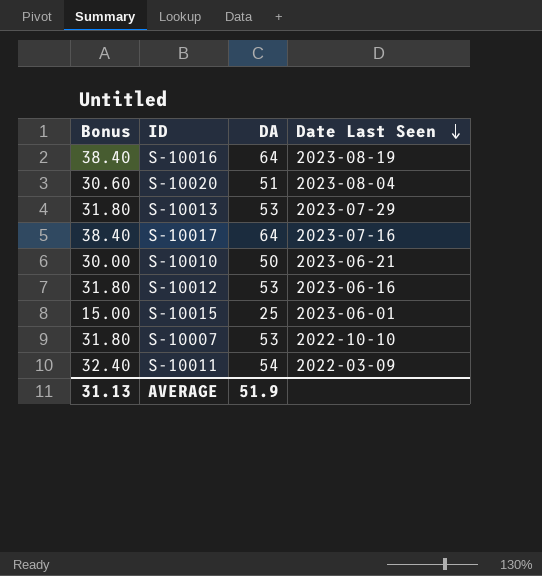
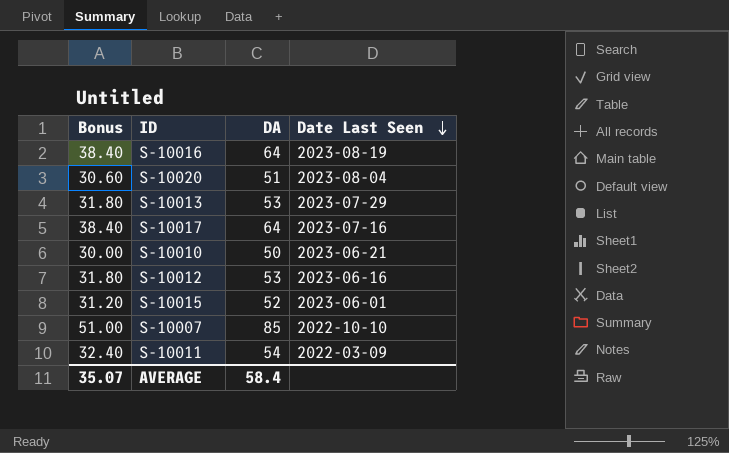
S-10015 | Bonus: 15.00 -> 31.20
S-10015 | DA: 25 -> 52
S-10007 | Bonus: 31.80 -> 51.00
S-10007 | DA: 53 -> 85
AVERAGE | Bonus: 31.13 -> 35.07
AVERAGE | DA: 51.9 -> 58.4

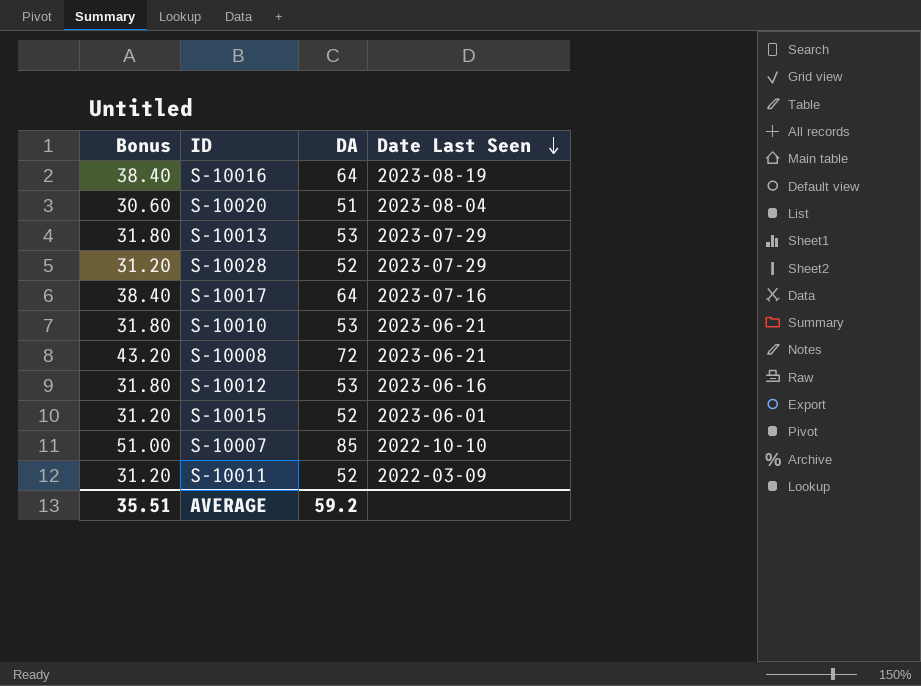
row S-10028: none -> 31.20 | 52 | 2023-07-29
S-10010 | Bonus: 30.00 -> 31.80
S-10010 | DA: 50 -> 53
row S-10008: none -> 43.20 | 72 | 2023-06-21
S-10011 | Bonus: 32.40 -> 31.20
S-10011 | DA: 54 -> 52
AVERAGE | Bonus: 35.07 -> 35.51
AVERAGE | DA: 58.4 -> 59.2

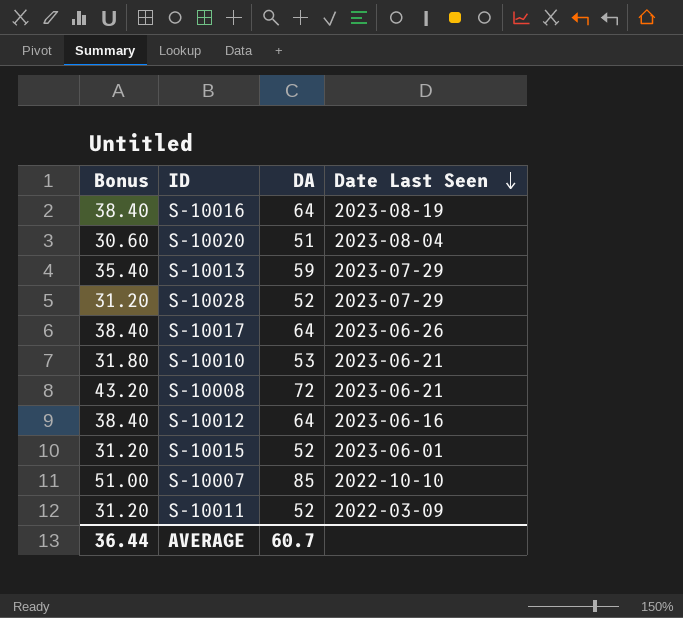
S-10013 | Bonus: 31.80 -> 35.40
S-10013 | DA: 53 -> 59
S-10017 | Date Last Seen: 2023-07-16 -> 2023-06-26
S-10012 | Bonus: 31.80 -> 38.40
S-10012 | DA: 53 -> 64
AVERAGE | Bonus: 35.51 -> 36.44
AVERAGE | DA: 59.2 -> 60.7

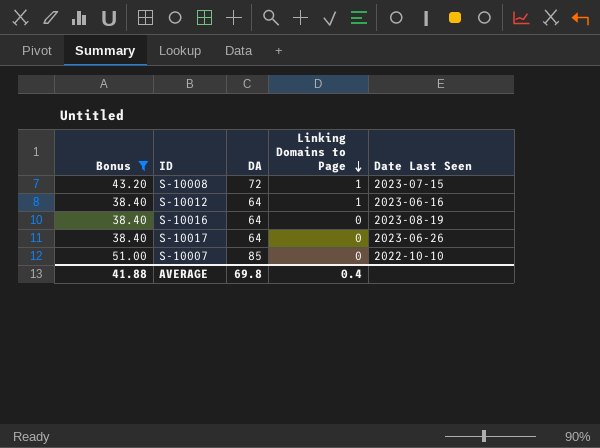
filter: none -> Bonus >= 38.40
row order: Date Last Seen descending -> Linking Domains to Page descending
column Linking Domains to Page | position: none -> 4
S-10008 | Date Last Seen: 2023-06-21 -> 2023-07-15
AVERAGE | Bonus: 36.44 -> 41.88
AVERAGE | DA: 60.7 -> 69.8

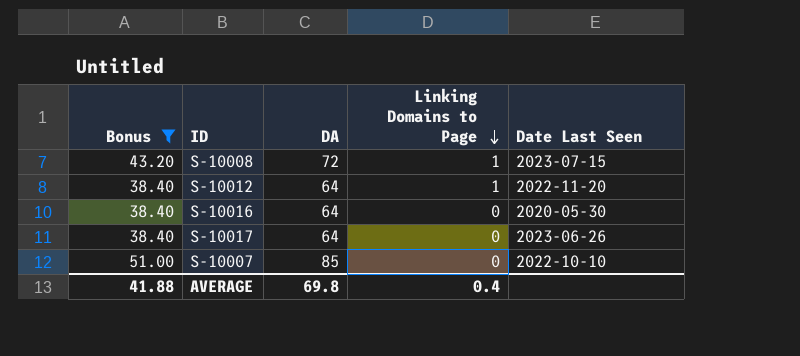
S-10012 | Date Last Seen: 2023-06-16 -> 2022-11-20
S-10016 | Date Last Seen: 2023-08-19 -> 2020-05-30

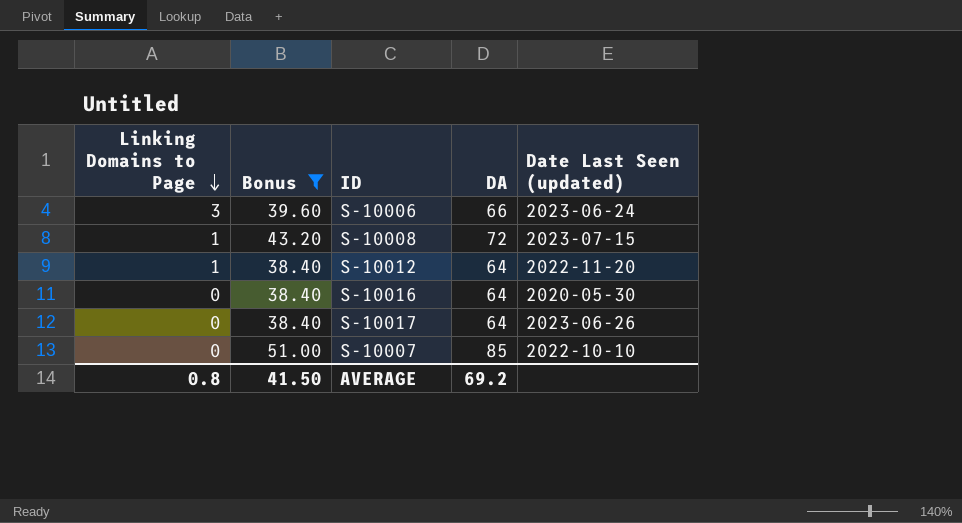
column Linking Domains to Page | position: 4 -> 1
column name: Date Last Seen -> Date Last Seen (updated)
row S-10006: none -> 3 | 39.60 | 66 | 2023-06-24
AVERAGE | Linking Domains to Page: 0.4 -> 0.8
AVERAGE | Bonus: 41.88 -> 41.50
AVERAGE | DA: 69.8 -> 69.2

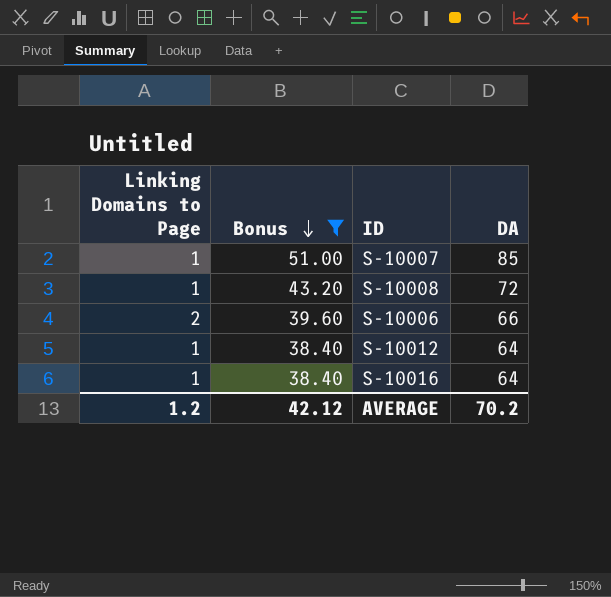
row order: Linking Domains to Page descending -> Bonus descending
column Date Last Seen (updated) | position: 5 -> none
row S-10017: 0 | 38.40 | 64 | 2023-06-26 -> none
S-10007 | Linking Domains to Page: 0 -> 1
S-10006 | Linking Domains to Page: 3 -> 2
S-10016 | Linking Domains to Page: 0 -> 1
AVERAGE | Linking Domains to Page: 0.8 -> 1.2
AVERAGE | Bonus: 41.50 -> 42.12
AVERAGE | DA: 69.2 -> 70.2

